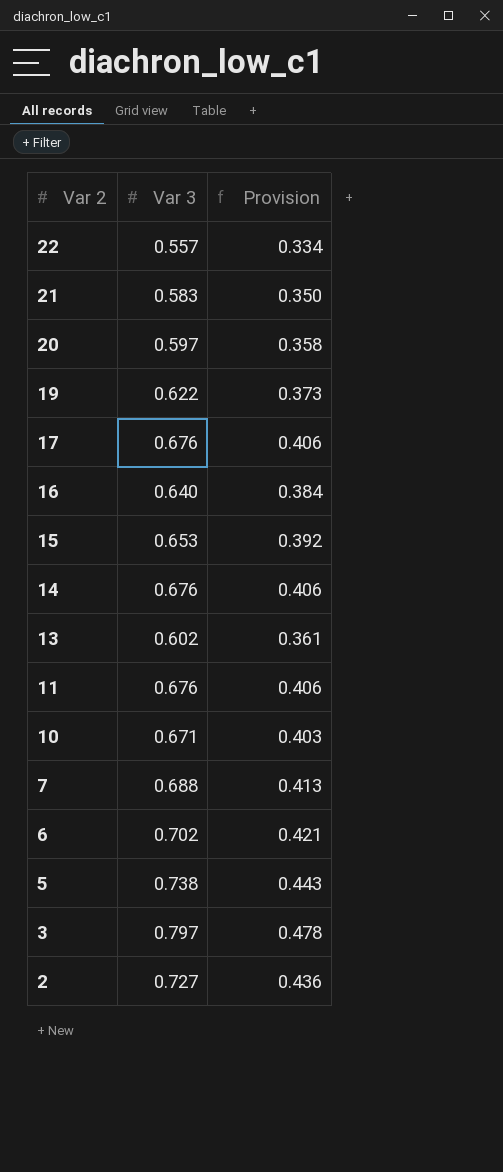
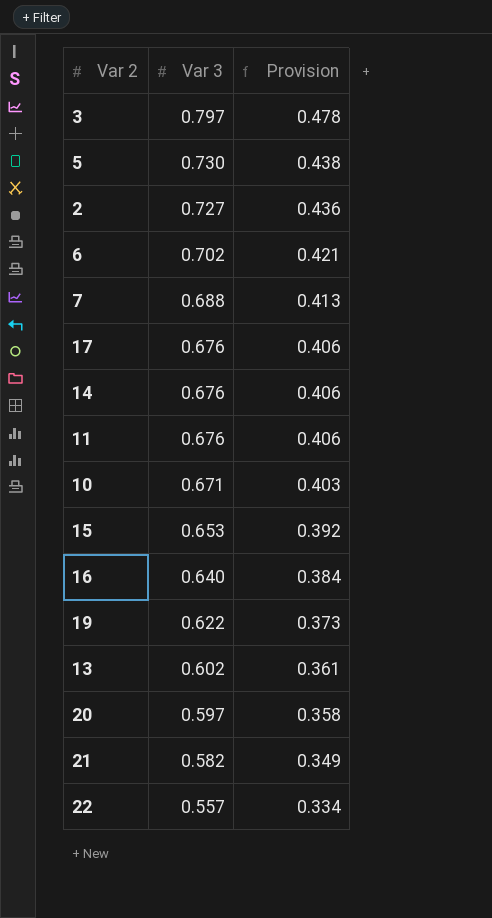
row order: Var 2 descending -> Var 3 descending
5 | Var 3: 0.738 -> 0.730
5 | Provision: 0.443 -> 0.438
21 | Var 3: 0.583 -> 0.582
21 | Provision: 0.350 -> 0.349

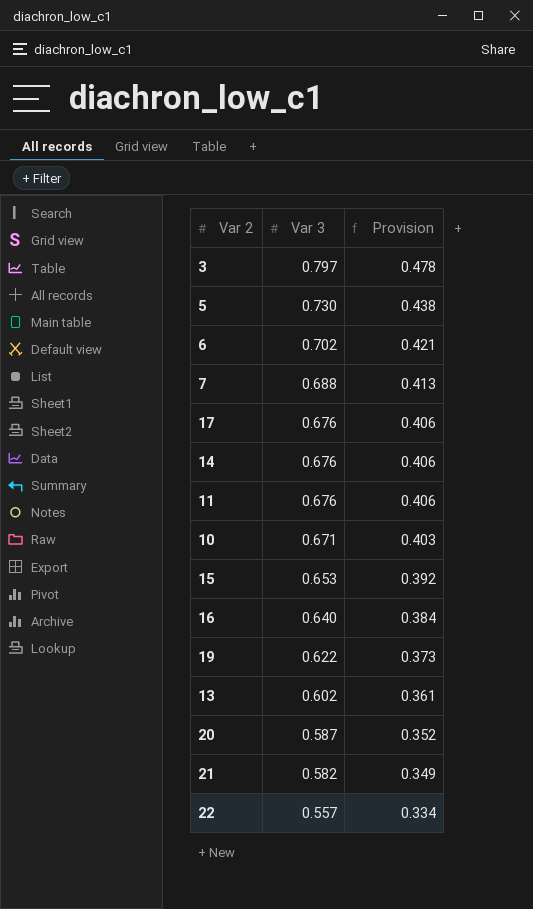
row 2: 0.727 | 0.436 -> none
20 | Var 3: 0.597 -> 0.587
20 | Provision: 0.358 -> 0.352

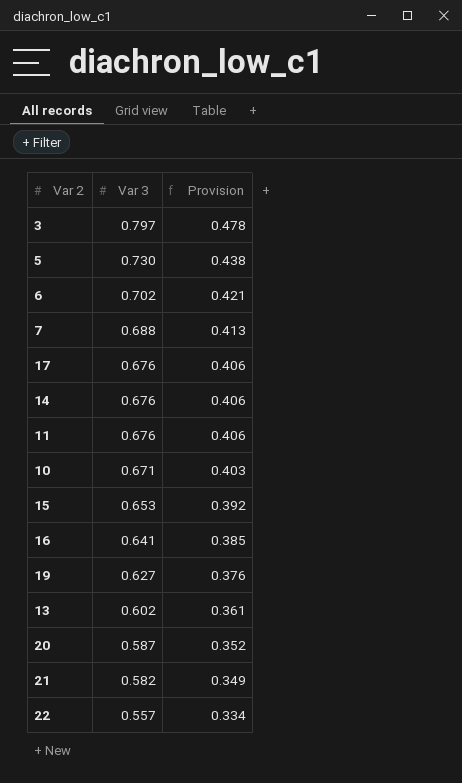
16 | Var 3: 0.640 -> 0.641
16 | Provision: 0.384 -> 0.385
19 | Var 3: 0.622 -> 0.627
19 | Provision: 0.373 -> 0.376

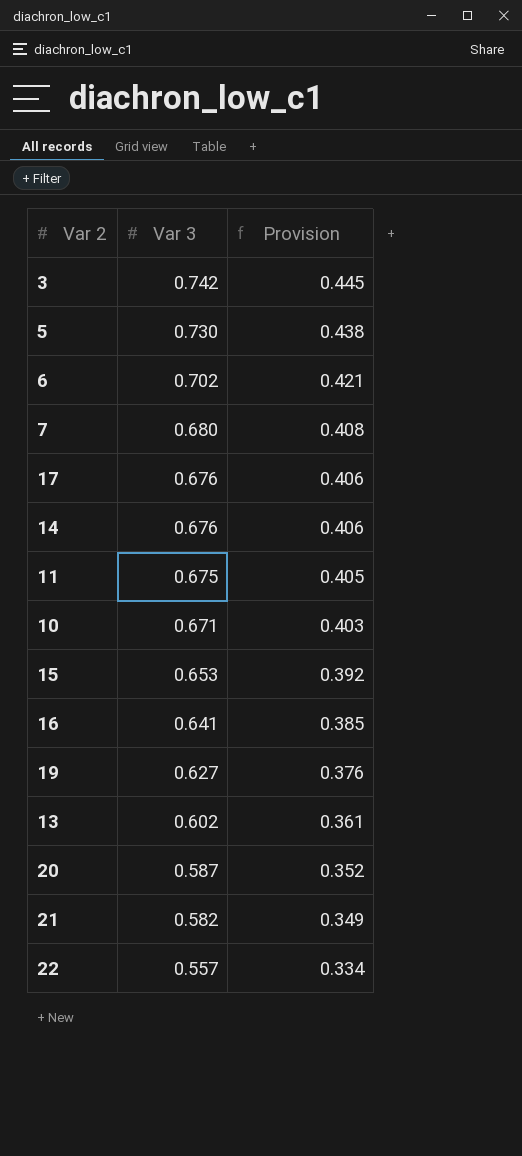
3 | Var 3: 0.797 -> 0.742
3 | Provision: 0.478 -> 0.445
7 | Var 3: 0.688 -> 0.680
7 | Provision: 0.413 -> 0.408
11 | Var 3: 0.676 -> 0.675
11 | Provision: 0.406 -> 0.405

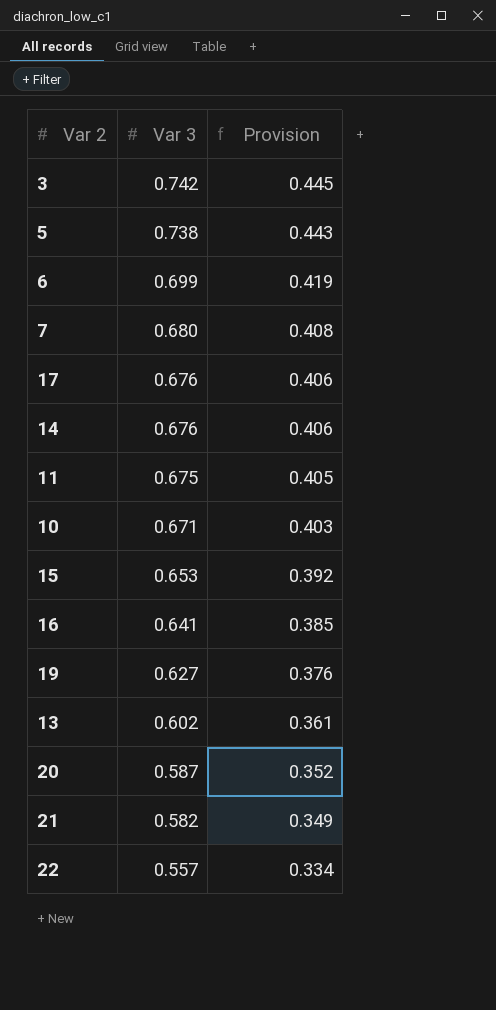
5 | Var 3: 0.730 -> 0.738
5 | Provision: 0.438 -> 0.443
6 | Var 3: 0.702 -> 0.699
6 | Provision: 0.421 -> 0.419

